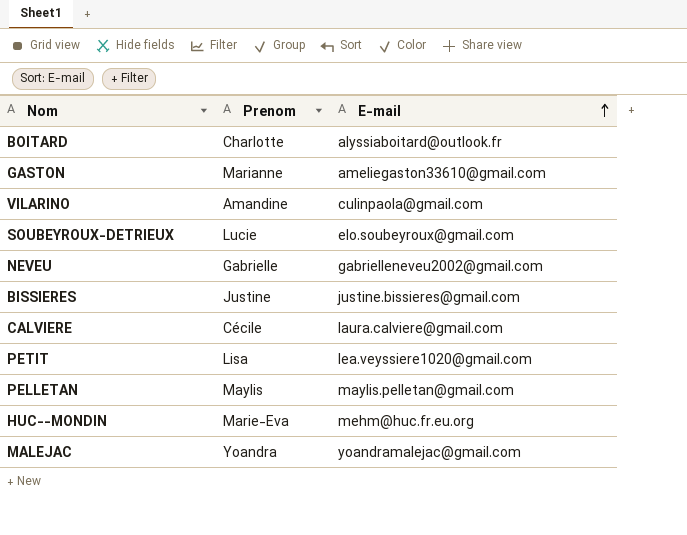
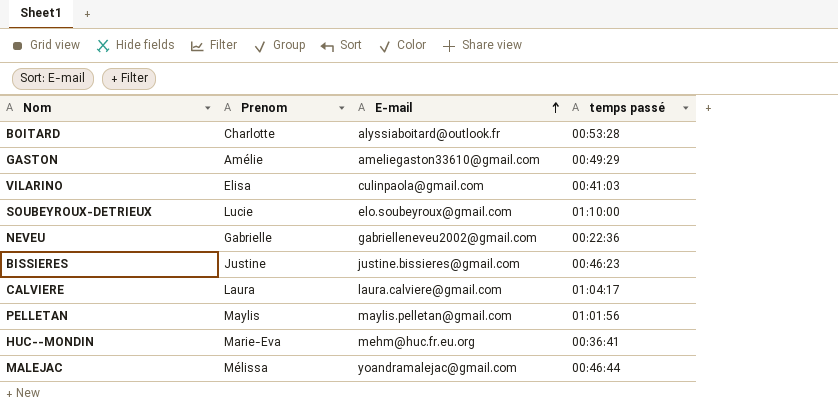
column temps passé | position: none -> 4
row PETIT: Lisa | lea.veyssiere1020@gmail.com -> none
GASTON | Prenom: Marianne -> Amélie
VILARINO | Prenom: Amandine -> Elisa
CALVIERE | Prenom: Cécile -> Laura
MALEJAC | Prenom: Yoandra -> Mélissa

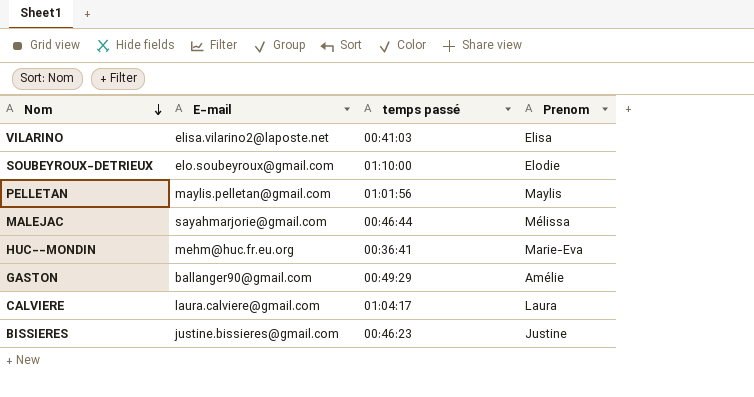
row order: E-mail ascending -> Nom descending
column Prenom | position: 2 -> 4
row BOITARD: Charlotte | alyssiaboitard@outlook.fr | 00:53:28 -> none
row NEVEU: Gabrielle | gabrielleneveu2002@gmail.com | 00:22:36 -> none
VILARINO | E-mail: culinpaola@gmail.com -> elisa.vilarino2@laposte.net
SOUBEYROUX-DETRIEUX | Prenom: Lucie -> Elodie
MALEJAC | E-mail: yoandramalejac@gmail.com -> sayahmarjorie@gmail.com
GASTON | E-mail: ameliegaston33610@gmail.com -> ballanger90@gmail.com

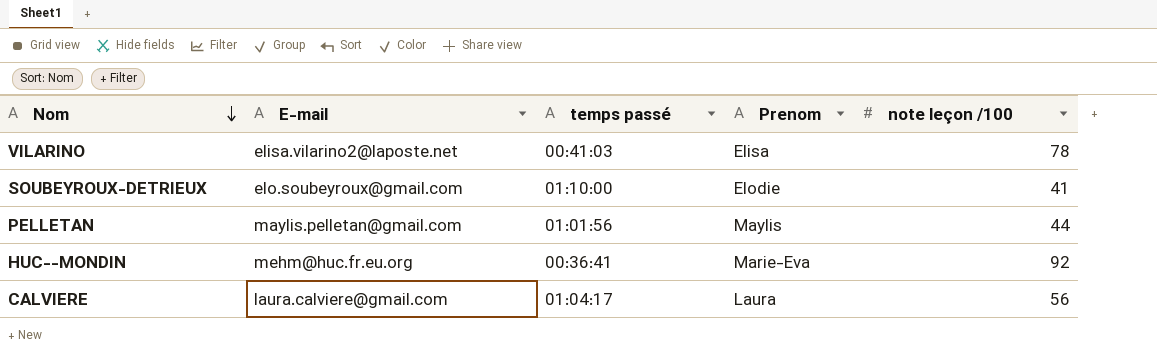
column note leçon /100 | position: none -> 5
row MALEJAC: sayahmarjorie@gmail.com | 00:46:44 | Mélissa -> none
row GASTON: ballanger90@gmail.com | 00:49:29 | Amélie -> none
row BISSIERES: justine.bissieres@gmail.com | 00:46:23 | Justine -> none

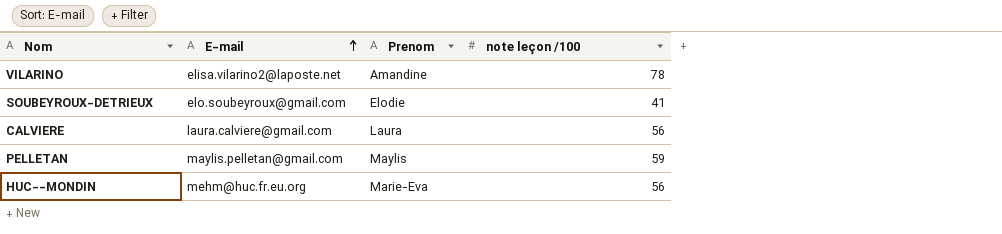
row order: Nom descending -> E-mail ascending
column temps passé | position: 3 -> none
VILARINO | Prenom: Elisa -> Amandine
PELLETAN | note leçon /100: 44 -> 59
HUC--MONDIN | note leçon /100: 92 -> 56

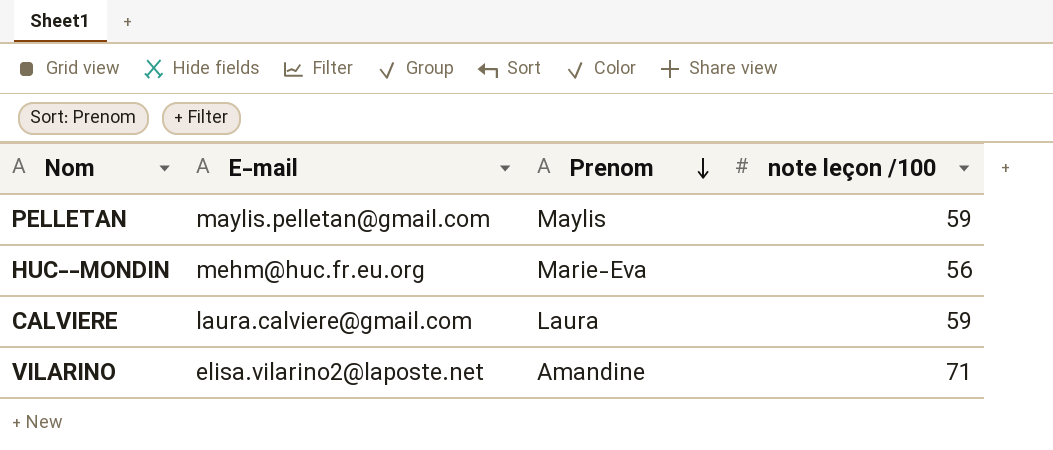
row order: E-mail ascending -> Prenom descending
row SOUBEYROUX-DETRIEUX: elo.soubeyroux@gmail.com | Elodie | 41 -> none
CALVIERE | note leçon /100: 56 -> 59
VILARINO | note leçon /100: 78 -> 71

